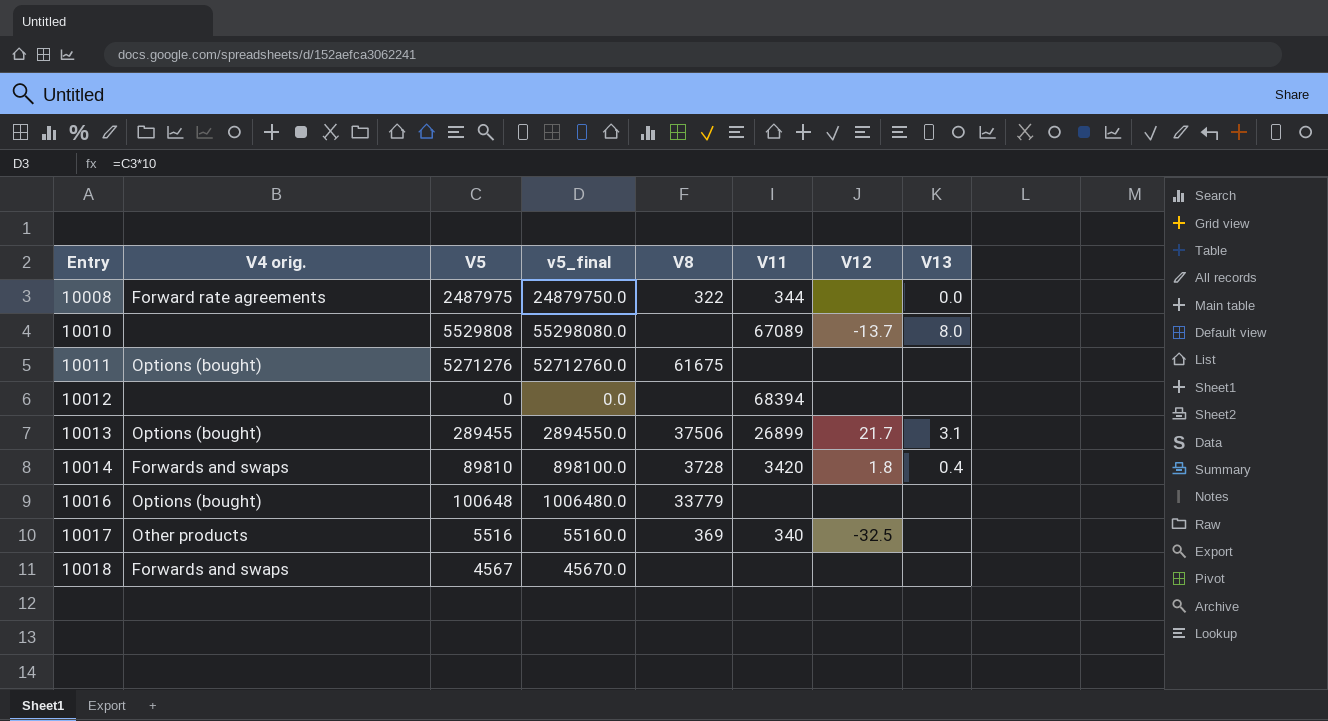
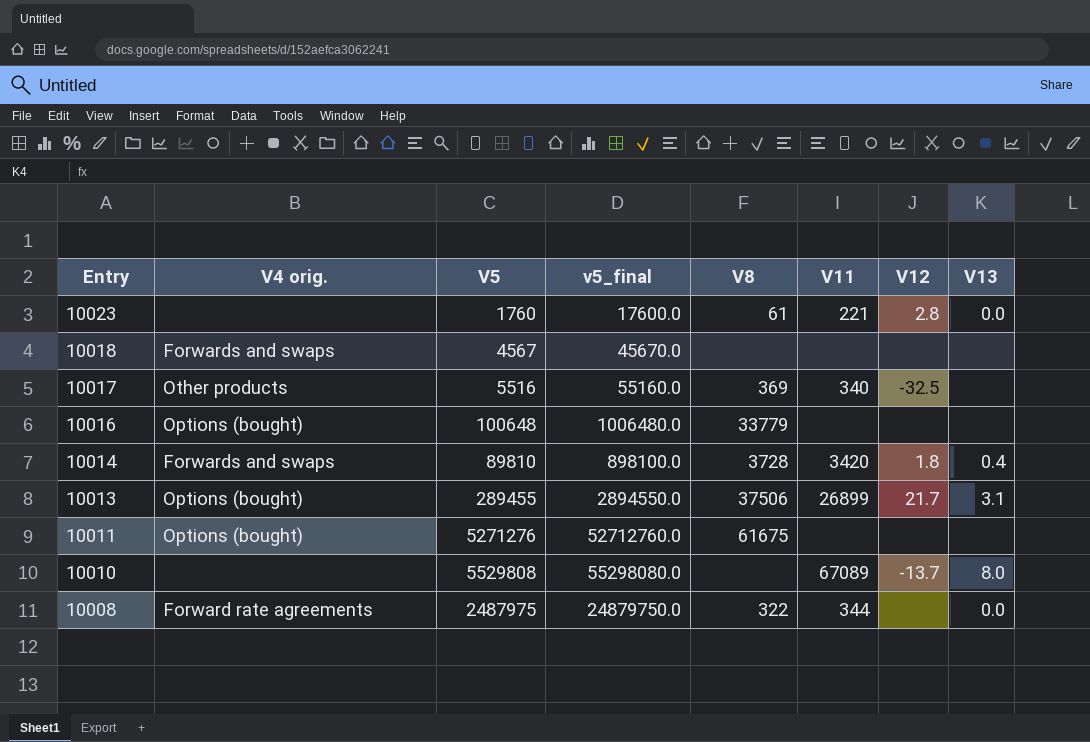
row order: Entry ascending -> Entry descending
row 10012: none | 0 | 0.0 | none | 68394 | none | none -> none
row 10023: none -> none | 1760 | 17600.0 | 61 | 221 | 2.8 | 0.0

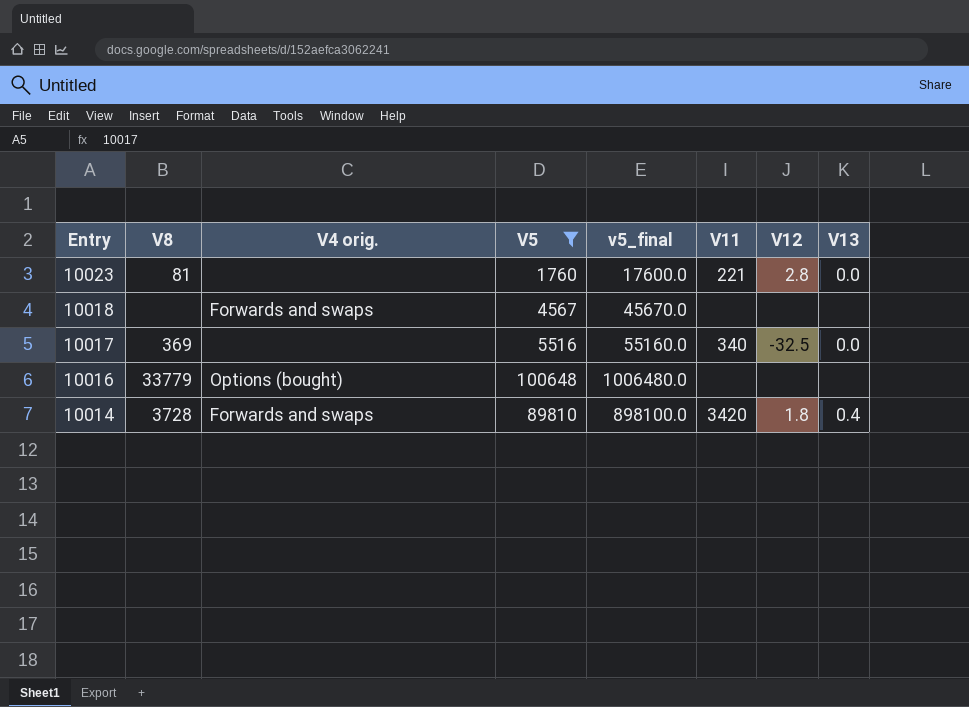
filter: none -> V5 <= 100648
column V8 | position: 5 -> 2
10023 | V8: 61 -> 81
10017 | V4 orig.: Other products -> none
10017 | V13: none -> 0.0

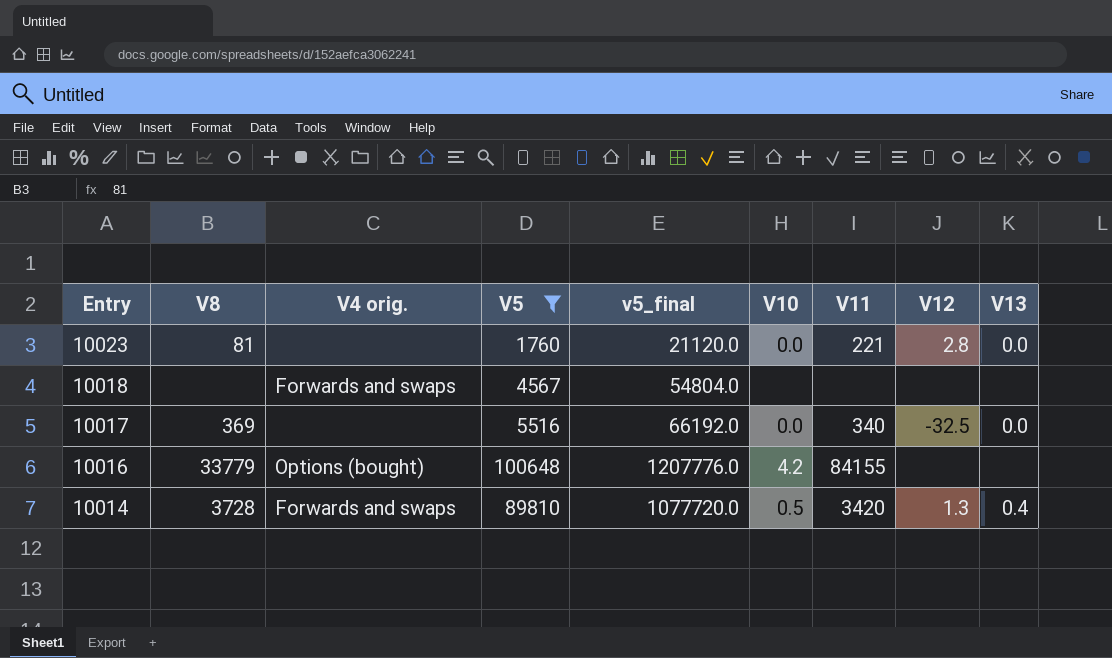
column v5_final | formula: [V5] * 10 -> [V5] * 12
column V10 | position: none -> 6
10016 | V11: none -> 84155
10014 | V12: 1.8 -> 1.3

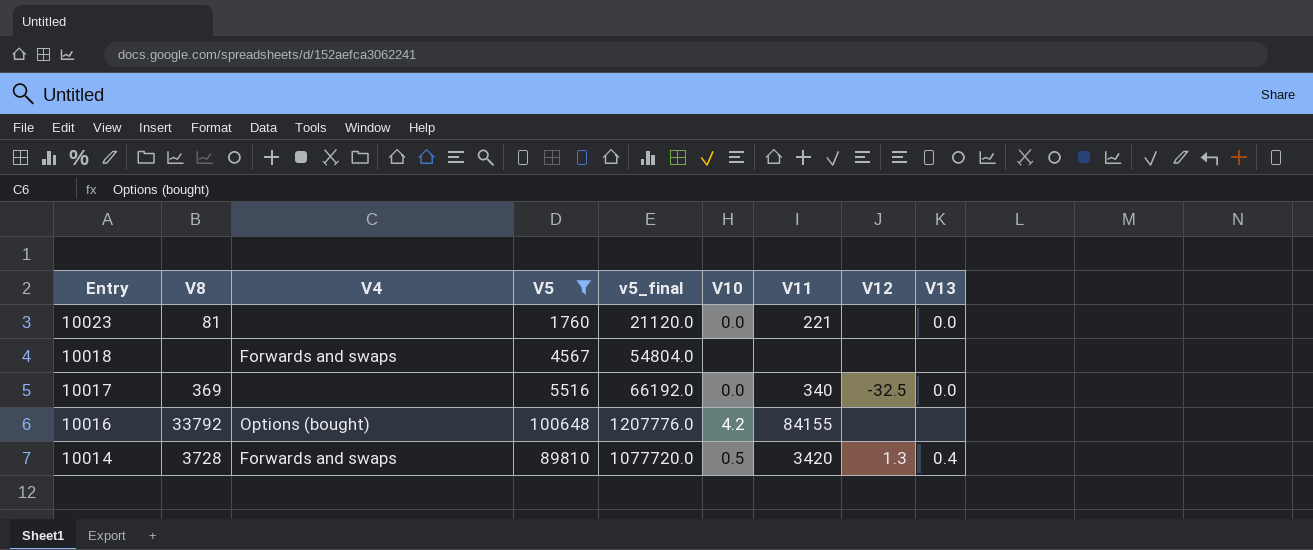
column name: V4 orig. -> V4
10023 | V12: 2.8 -> none
10016 | V8: 33779 -> 33792

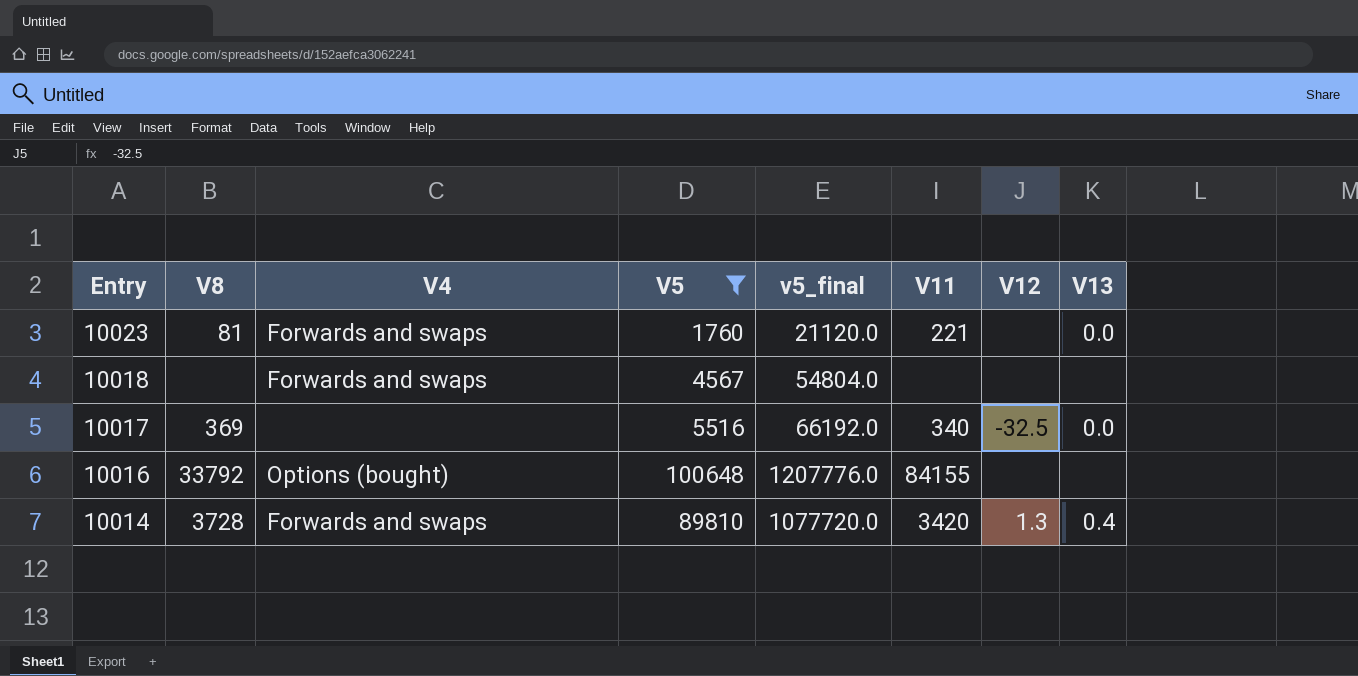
column V10 | position: 6 -> none
10023 | V4: none -> Forwards and swaps

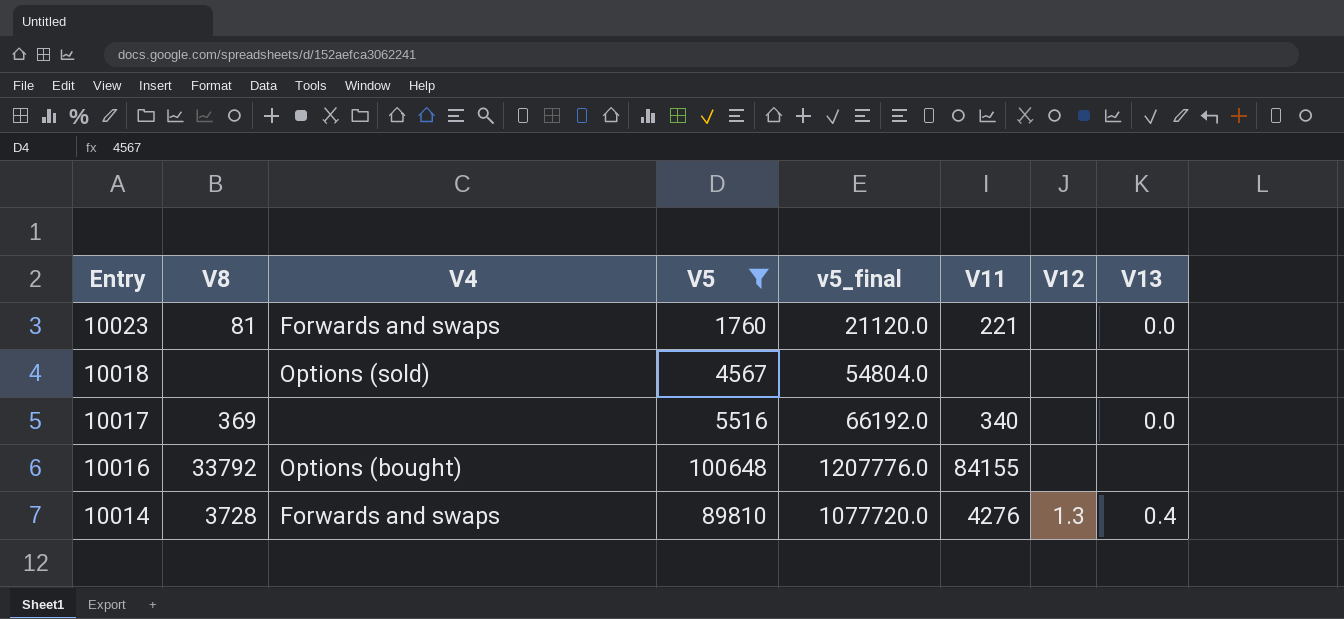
10018 | V4: Forwards and swaps -> Options (sold)
10017 | V12: -32.5 -> none
10014 | V11: 3420 -> 4276

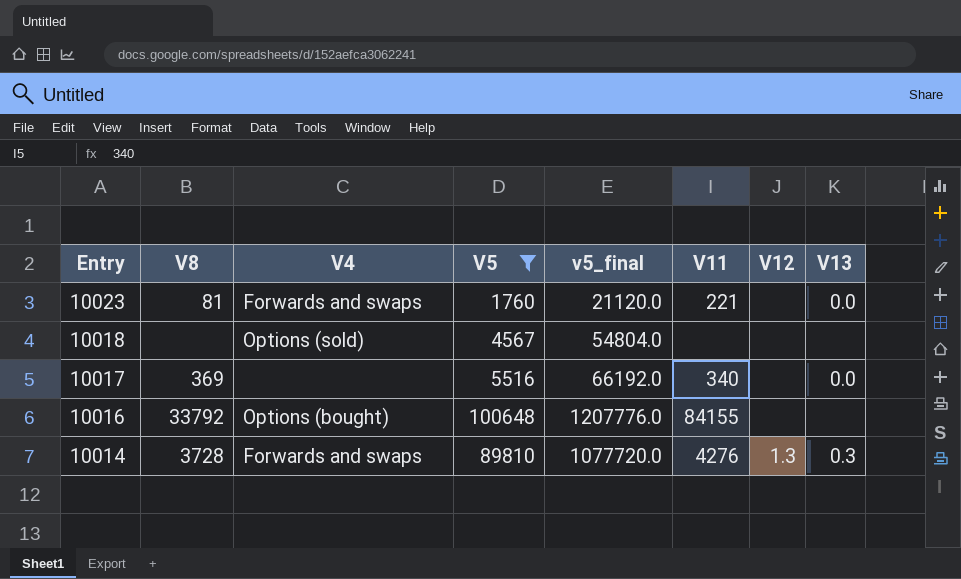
10014 | V13: 0.4 -> 0.3

